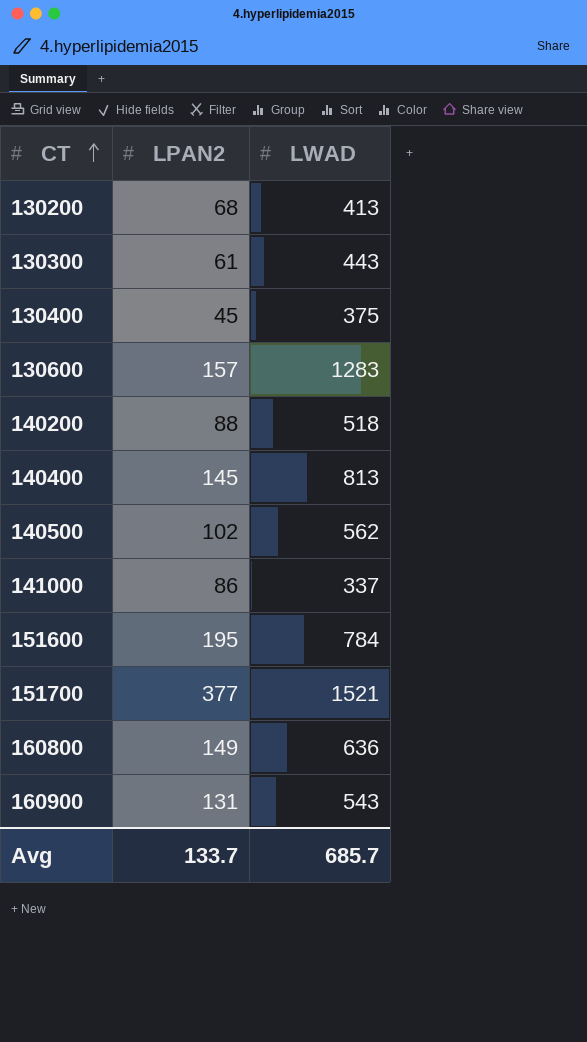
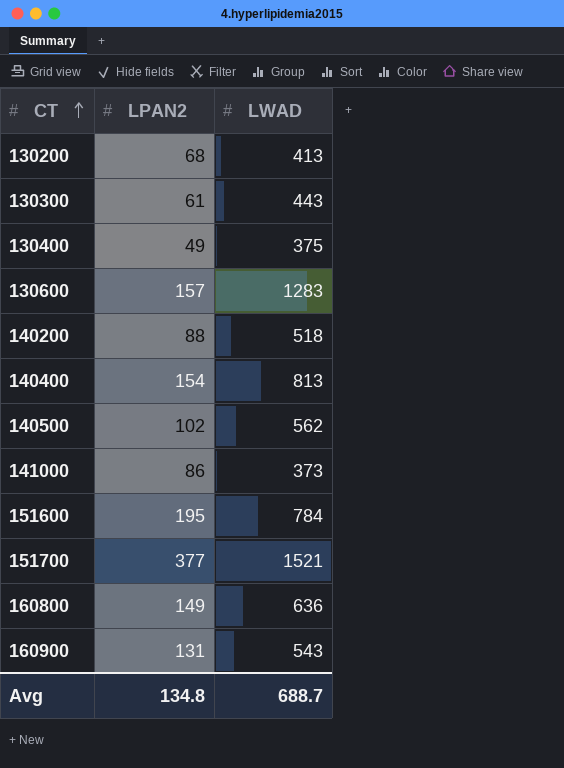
130400 | LPAN2: 45 -> 49
140400 | LPAN2: 145 -> 154
141000 | LWAD: 337 -> 373
Avg | LPAN2: 133.7 -> 134.8
Avg | LWAD: 685.7 -> 688.7

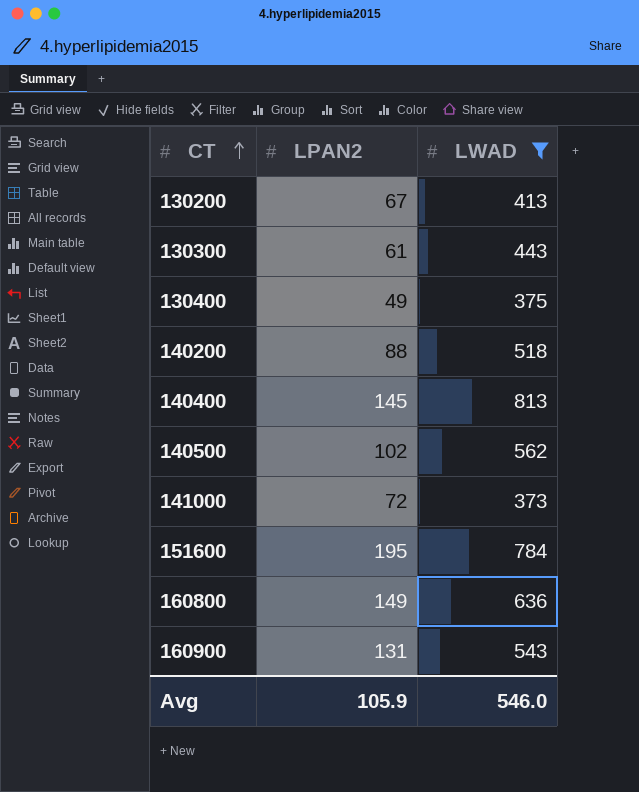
filter: none -> LWAD <= 813
130200 | LPAN2: 68 -> 67
140400 | LPAN2: 154 -> 145
141000 | LPAN2: 86 -> 72
Avg | LPAN2: 134.8 -> 105.9
Avg | LWAD: 688.7 -> 546.0

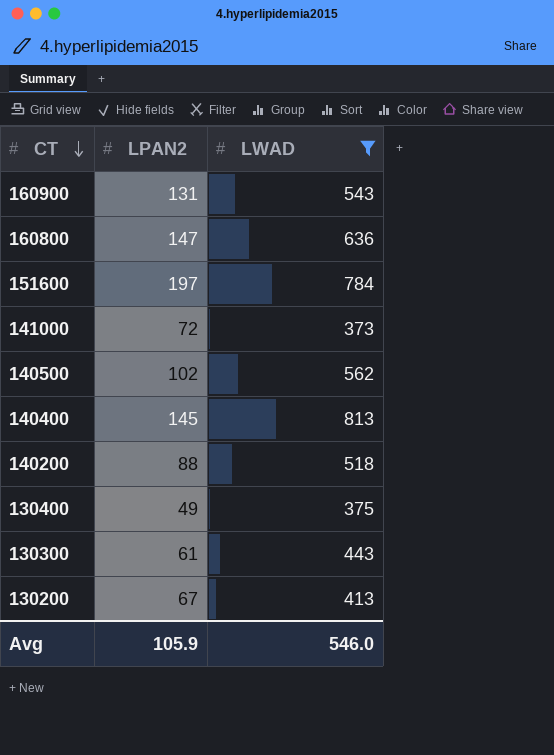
row order: CT ascending -> CT descending
160800 | LPAN2: 149 -> 147
151600 | LPAN2: 195 -> 197

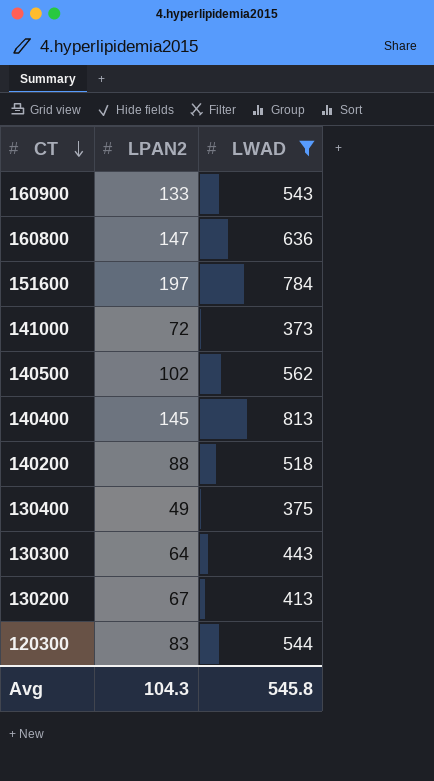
160900 | LPAN2: 131 -> 133
130300 | LPAN2: 61 -> 64
row 120300: none -> 83 | 544
Avg | LPAN2: 105.9 -> 104.3
Avg | LWAD: 546.0 -> 545.8

